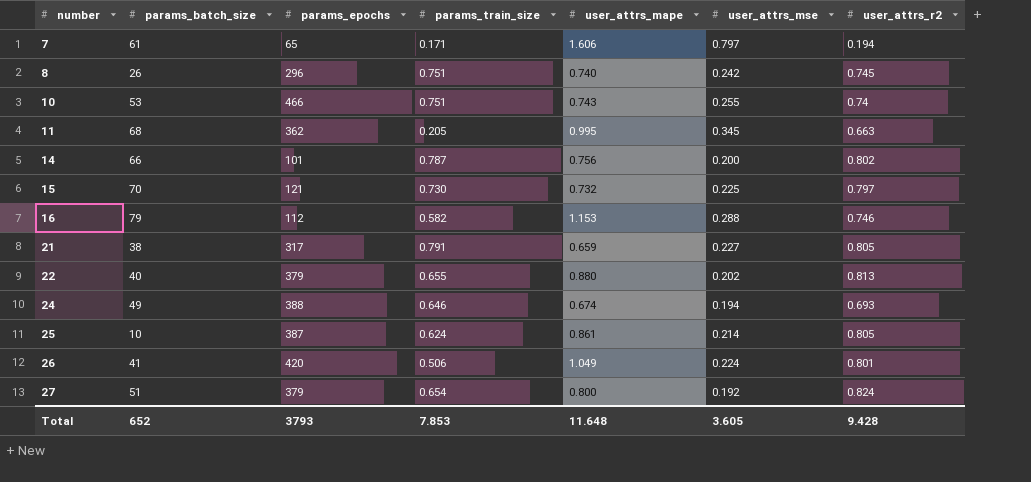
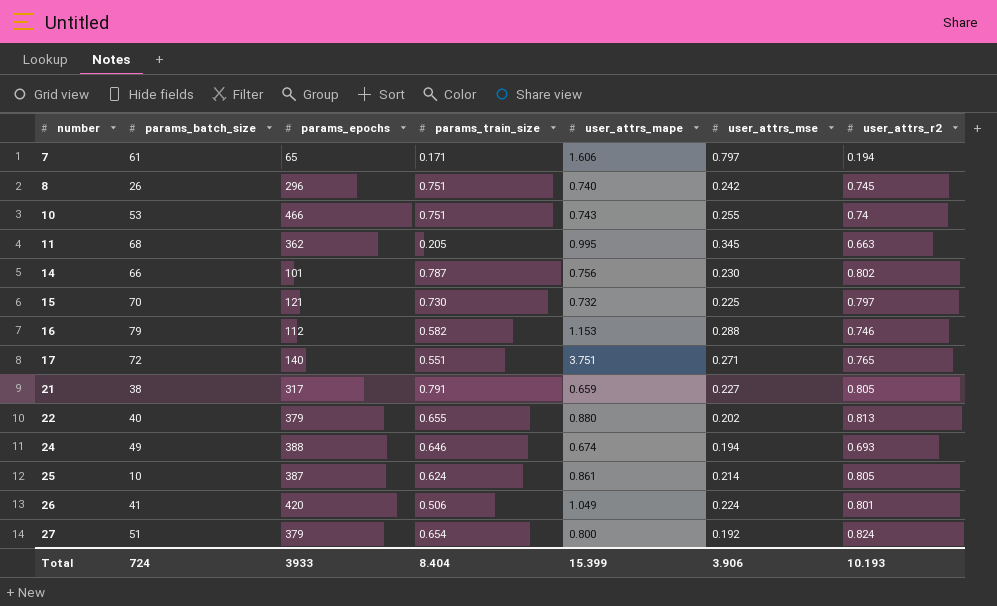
14 | user_attrs_mse: 0.200 -> 0.230
row 17: none -> 72 | 140 | 0.551 | 3.751 | 0.271 | 0.765
Total | params_batch_size: 652 -> 724
Total | params_epochs: 3793 -> 3933
Total | params_train_size: 7.853 -> 8.404
Total | user_attrs_mape: 11.648 -> 15.399
Total | user_attrs_mse: 3.605 -> 3.906
Total | user_attrs_r2: 9.428 -> 10.193

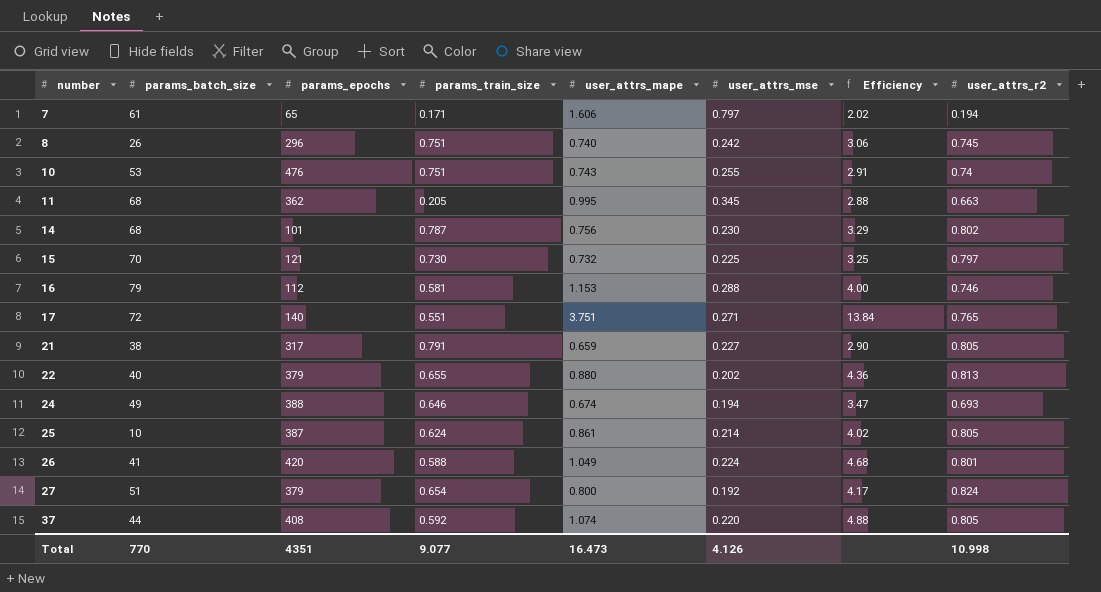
column Efficiency | formula: none -> [user_attrs_mape] / [user_attrs_mse]
10 | params_epochs: 466 -> 476
14 | params_batch_size: 66 -> 68
16 | params_train_size: 0.582 -> 0.581
26 | params_train_size: 0.506 -> 0.588
row 37: none -> 44 | 408 | 0.592 | 1.074 | 0.220 | 4.88 | 0.805
Total | params_batch_size: 724 -> 770
Total | params_epochs: 3933 -> 4351
Total | params_train_size: 8.404 -> 9.077
Total | user_attrs_mape: 15.399 -> 16.473
Total | user_attrs_mse: 3.906 -> 4.126
Total | user_attrs_r2: 10.193 -> 10.998

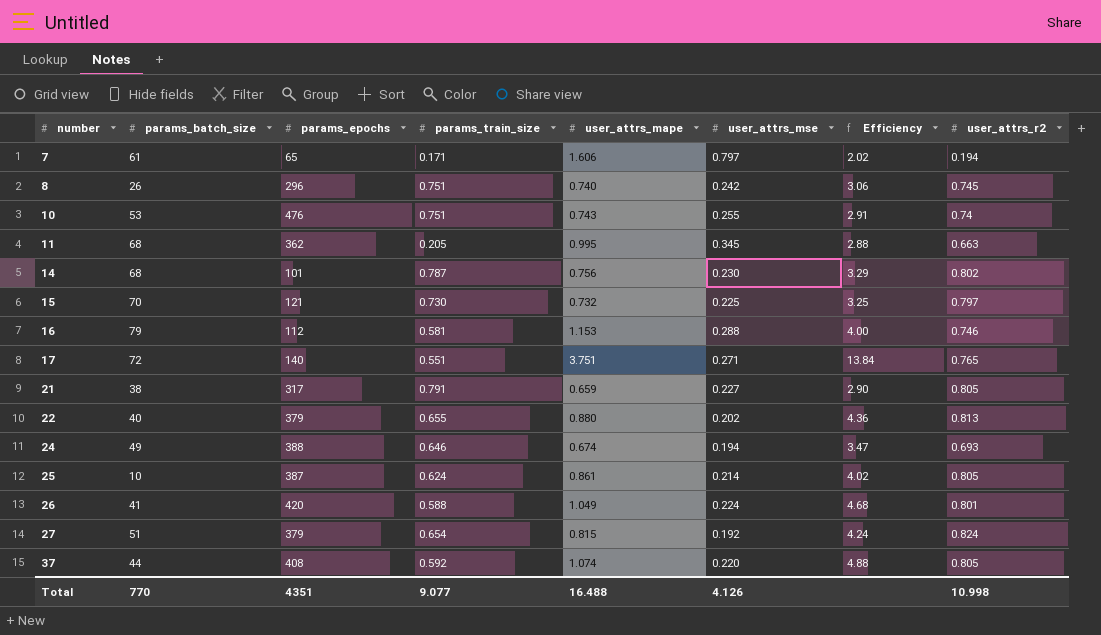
27 | user_attrs_mape: 0.800 -> 0.815
27 | Efficiency: 4.17 -> 4.24
Total | user_attrs_mape: 16.473 -> 16.488

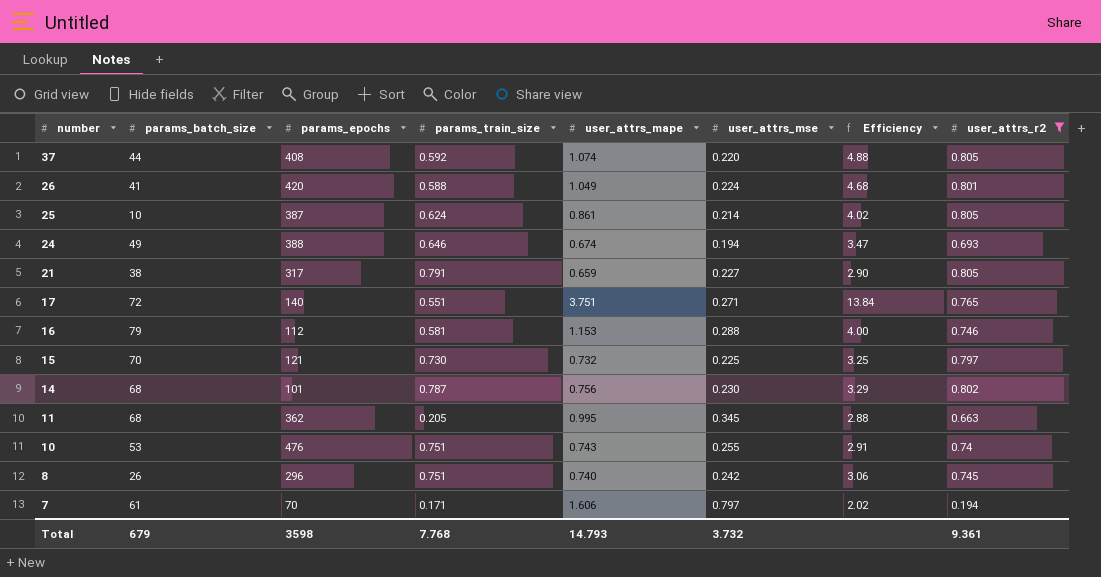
filter: none -> user_attrs_r2 <= 0.805
row order: number ascending -> number descending
7 | params_epochs: 65 -> 70
Total | params_batch_size: 770 -> 679
Total | params_epochs: 4351 -> 3598
Total | params_train_size: 9.077 -> 7.768
Total | user_attrs_mape: 16.488 -> 14.793
Total | user_attrs_mse: 4.126 -> 3.732
Total | user_attrs_r2: 10.998 -> 9.361

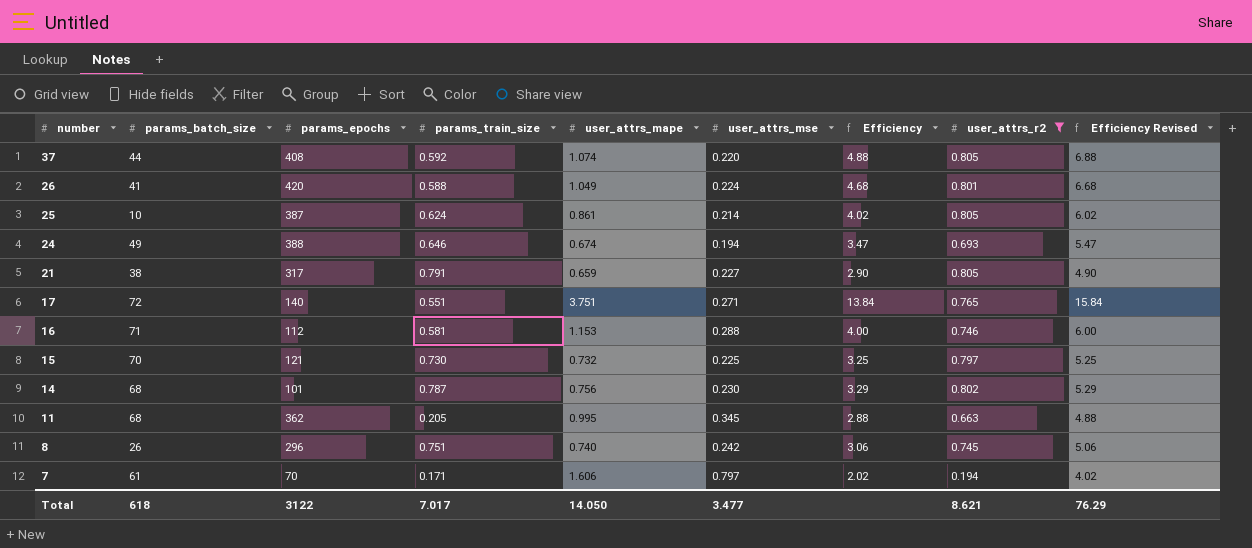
column Efficiency Revised | formula: none -> [Efficiency] + 2
row 10: 53 | 476 | 0.751 | 0.743 | 0.255 | 2.91 | 0.74 -> none
16 | params_batch_size: 79 -> 71
Total | params_batch_size: 679 -> 618
Total | params_epochs: 3598 -> 3122
Total | params_train_size: 7.768 -> 7.017
Total | user_attrs_mape: 14.793 -> 14.050
Total | user_attrs_mse: 3.732 -> 3.477
Total | user_attrs_r2: 9.361 -> 8.621

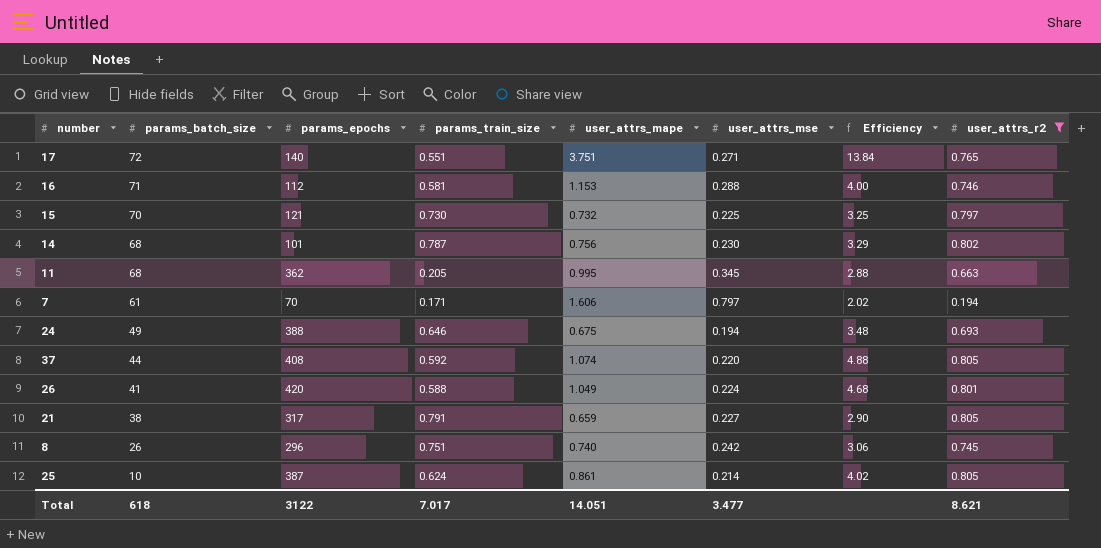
row order: number descending -> params_batch_size descending
column Efficiency Revised | formula: [Efficiency] + 2 -> none
24 | user_attrs_mape: 0.674 -> 0.675
24 | Efficiency: 3.47 -> 3.48
Total | user_attrs_mape: 14.050 -> 14.051

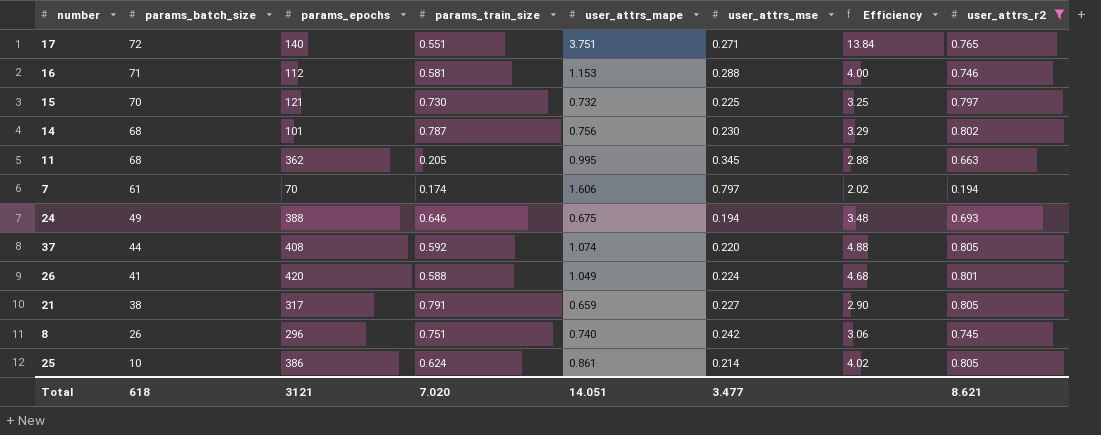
7 | params_train_size: 0.171 -> 0.174
25 | params_epochs: 387 -> 386
Total | params_epochs: 3122 -> 3121
Total | params_train_size: 7.017 -> 7.020

